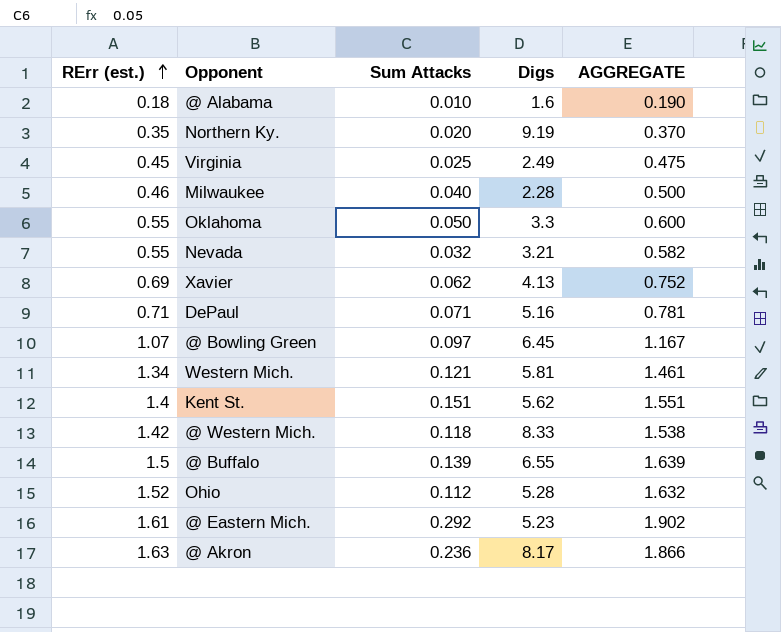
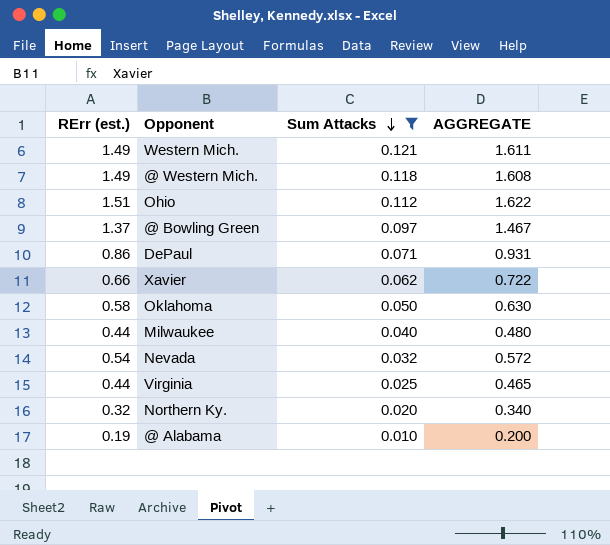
filter: none -> Sum Attacks <= 0.121
row order: RErr (est.) ascending -> Sum Attacks descending
column Digs | position: 4 -> none
Western Mich. | RErr (est.): 1.34 -> 1.49
Western Mich. | AGGREGATE: 1.461 -> 1.611
@ Western Mich. | RErr (est.): 1.42 -> 1.49
@ Western Mich. | AGGREGATE: 1.538 -> 1.608
Ohio | RErr (est.): 1.52 -> 1.51
Ohio | AGGREGATE: 1.632 -> 1.622
@ Bowling Green | RErr (est.): 1.07 -> 1.37
@ Bowling Green | AGGREGATE: 1.167 -> 1.467
DePaul | RErr (est.): 0.71 -> 0.86
DePaul | AGGREGATE: 0.781 -> 0.931
Xavier | RErr (est.): 0.69 -> 0.66
Xavier | AGGREGATE: 0.752 -> 0.722
Oklahoma | RErr (est.): 0.55 -> 0.58
Oklahoma | AGGREGATE: 0.600 -> 0.630
Milwaukee | RErr (est.): 0.46 -> 0.44
Milwaukee | AGGREGATE: 0.500 -> 0.480
Nevada | RErr (est.): 0.55 -> 0.54
Nevada | AGGREGATE: 0.582 -> 0.572
Virginia | RErr (est.): 0.45 -> 0.44
Virginia | AGGREGATE: 0.475 -> 0.465
Northern Ky. | RErr (est.): 0.35 -> 0.32
Northern Ky. | AGGREGATE: 0.370 -> 0.340
@ Alabama | RErr (est.): 0.18 -> 0.19
@ Alabama | AGGREGATE: 0.190 -> 0.200

